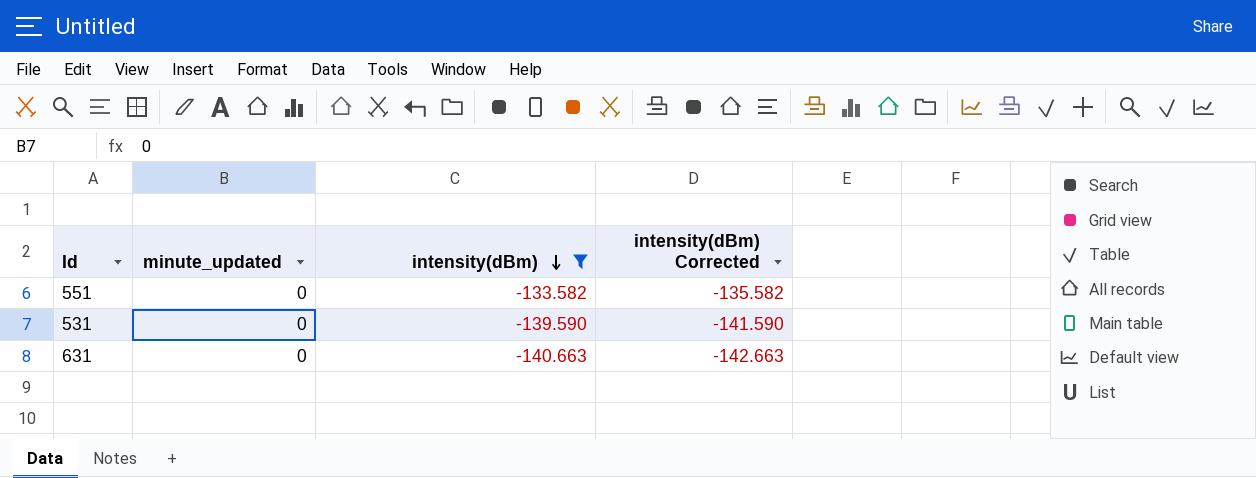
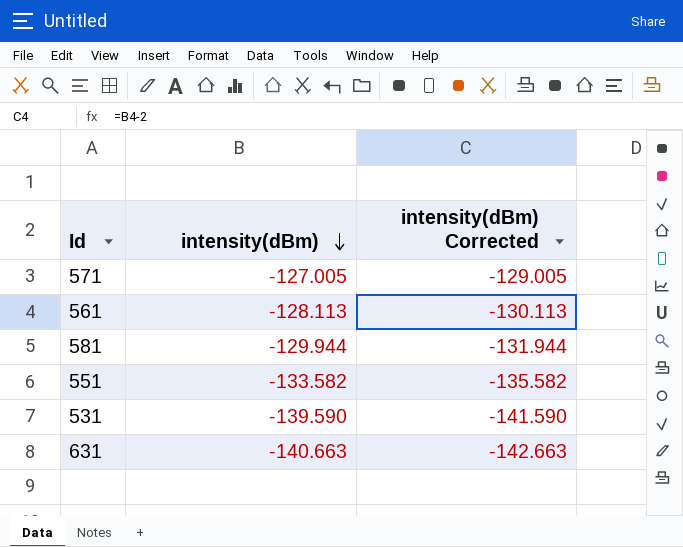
filter: intensity(dBm) <= -133.582 -> none
column minute_updated | position: 2 -> none

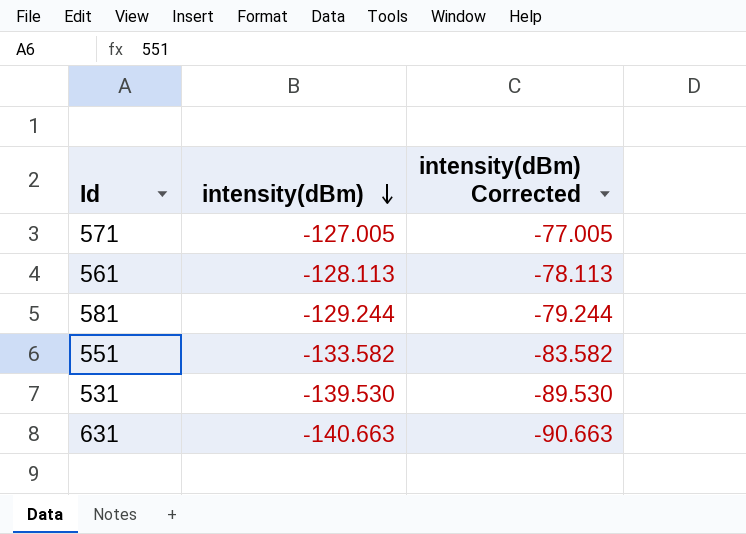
column intensity(dBm) Corrected | formula: [intensity(dBm)] - 2 -> [intensity(dBm)] + 50
581 | intensity(dBm): -129.944 -> -129.244
531 | intensity(dBm): -139.590 -> -139.530

